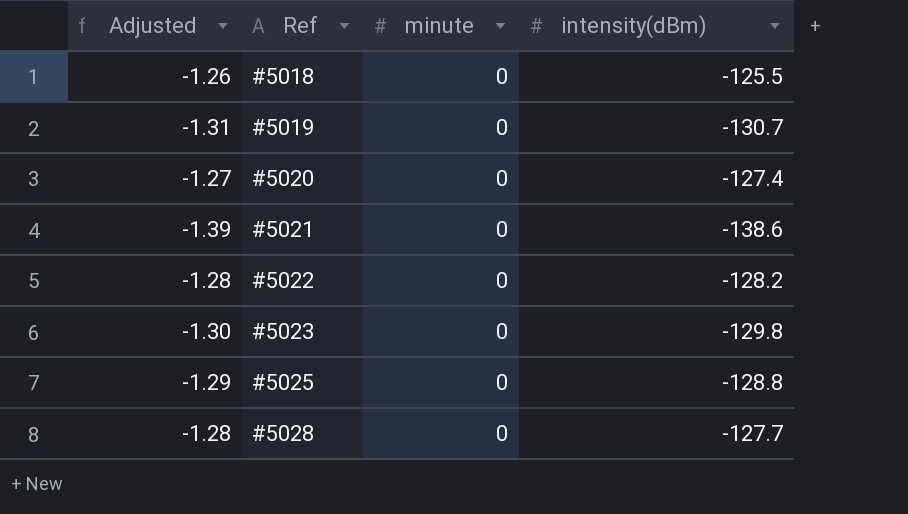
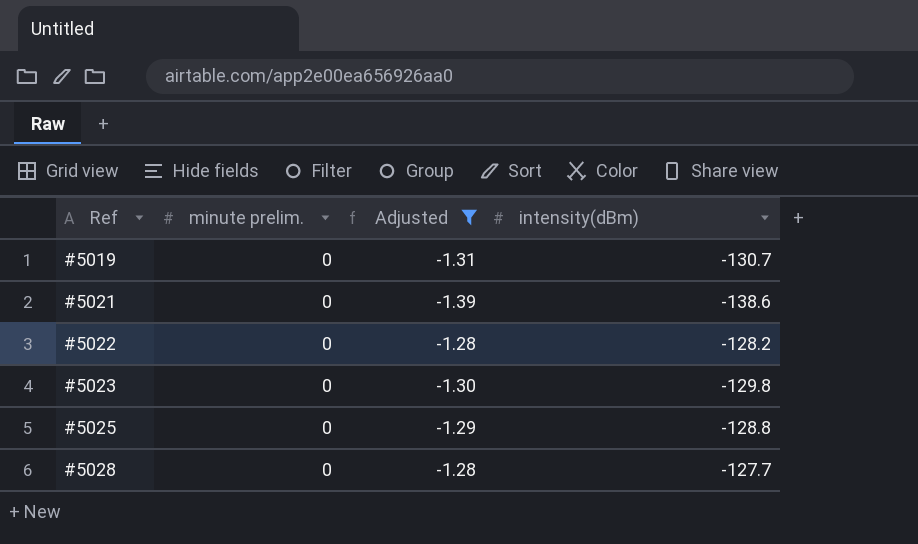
filter: none -> Adjusted <= -1.28
column name: minute -> minute prelim.
column Adjusted | position: 1 -> 3

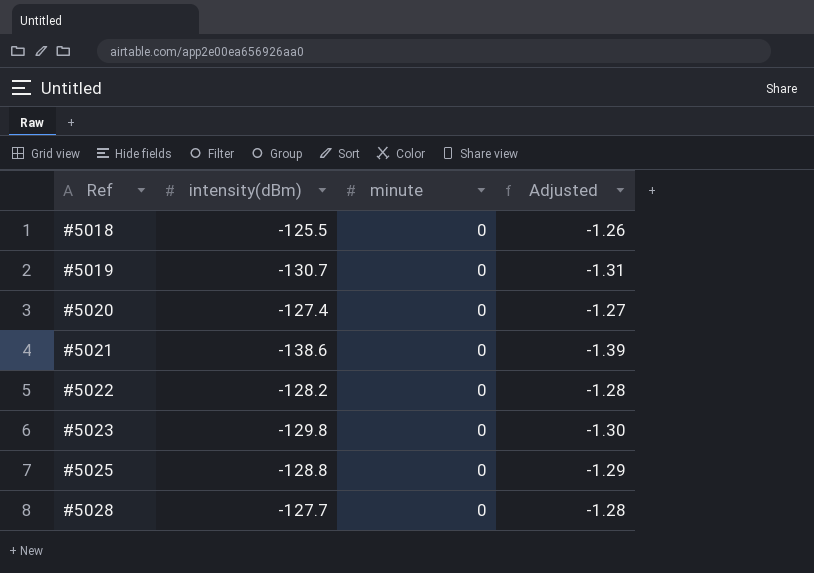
filter: Adjusted <= -1.28 -> none
column intensity(dBm) | position: 4 -> 2
column name: minute prelim. -> minute

